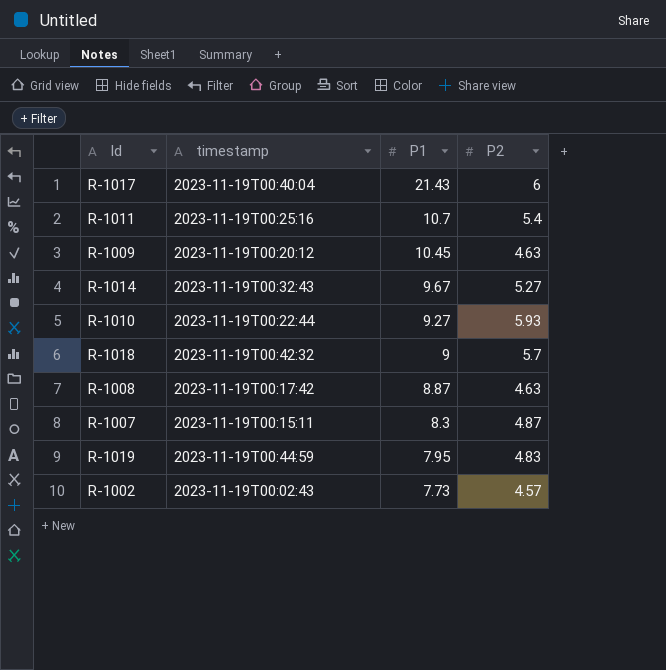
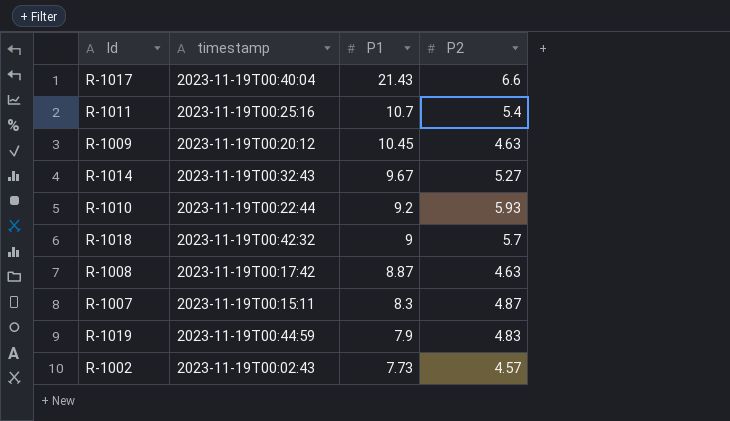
R-1017 | P2: 6 -> 6.6
R-1010 | P1: 9.27 -> 9.2
R-1019 | P1: 7.95 -> 7.9

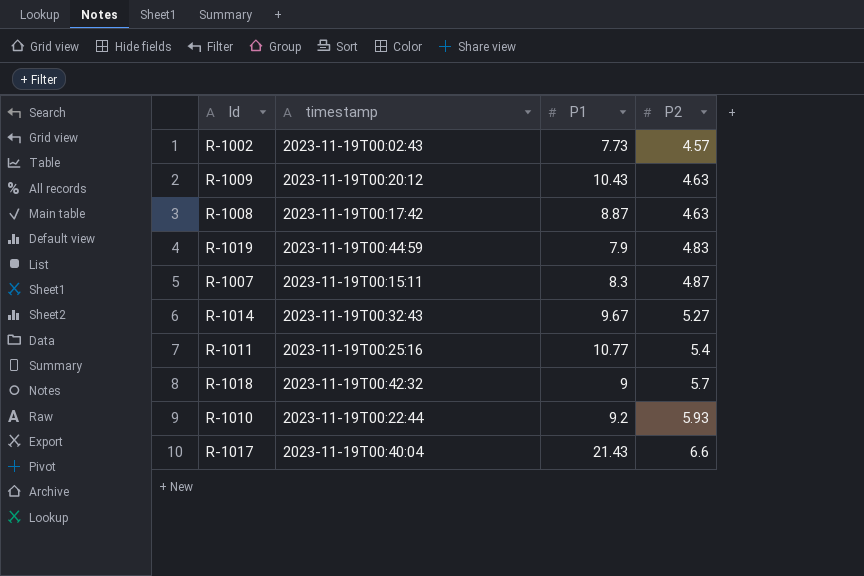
row order: P1 descending -> P2 ascending
R-1009 | P1: 10.45 -> 10.43
R-1011 | P1: 10.7 -> 10.77

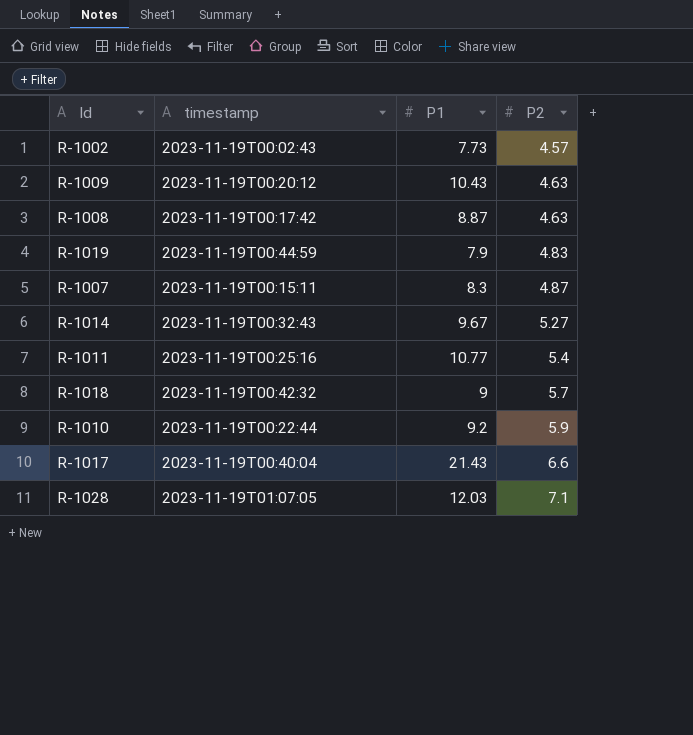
R-1010 | P2: 5.93 -> 5.9
row R-1028: none -> 2023-11-19T01:07:05 | 12.03 | 7.1

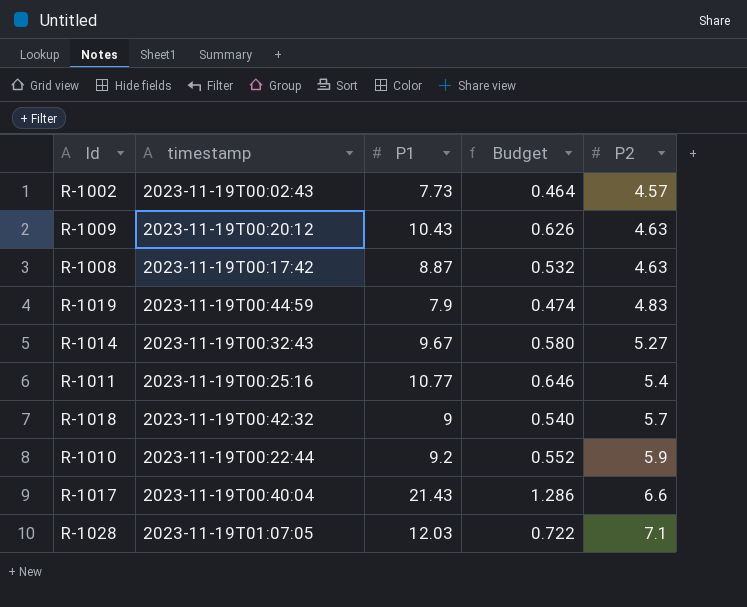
column Budget | formula: none -> [P1] * 0.06
row R-1007: 2023-11-19T00:15:11 | 8.3 | 4.87 -> none

